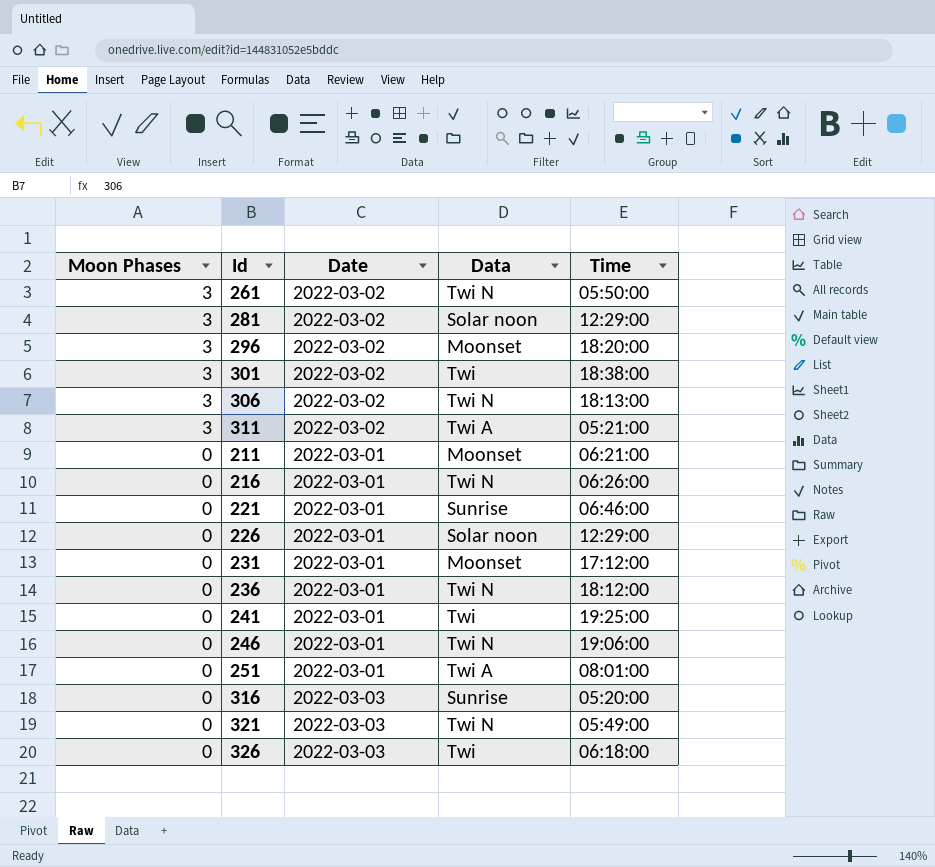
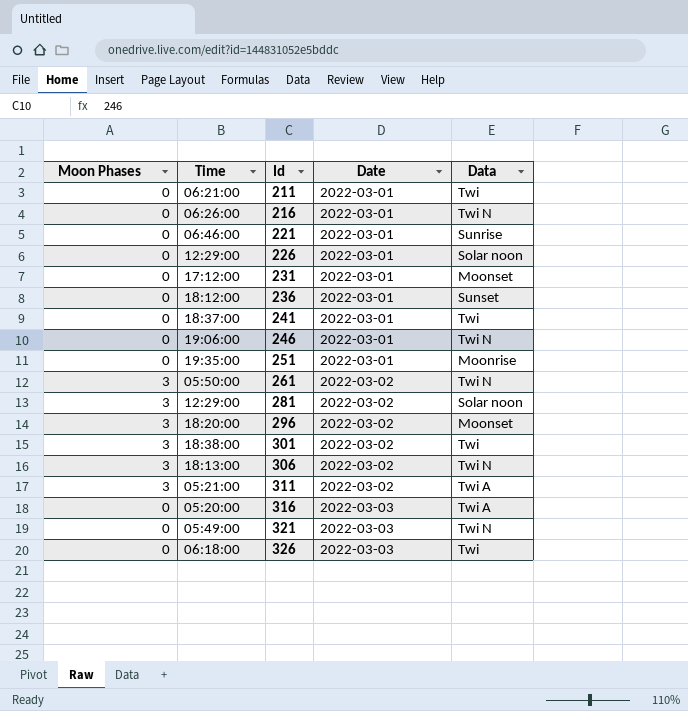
row order: Moon Phases descending -> Id ascending
column Time | position: 5 -> 2
211 | Data: Moonset -> Twi
236 | Data: Twi N -> Sunset
241 | Time: 19:25:00 -> 18:37:00
251 | Time: 08:01:00 -> 19:35:00
251 | Data: Twi A -> Moonrise
316 | Data: Sunrise -> Twi A

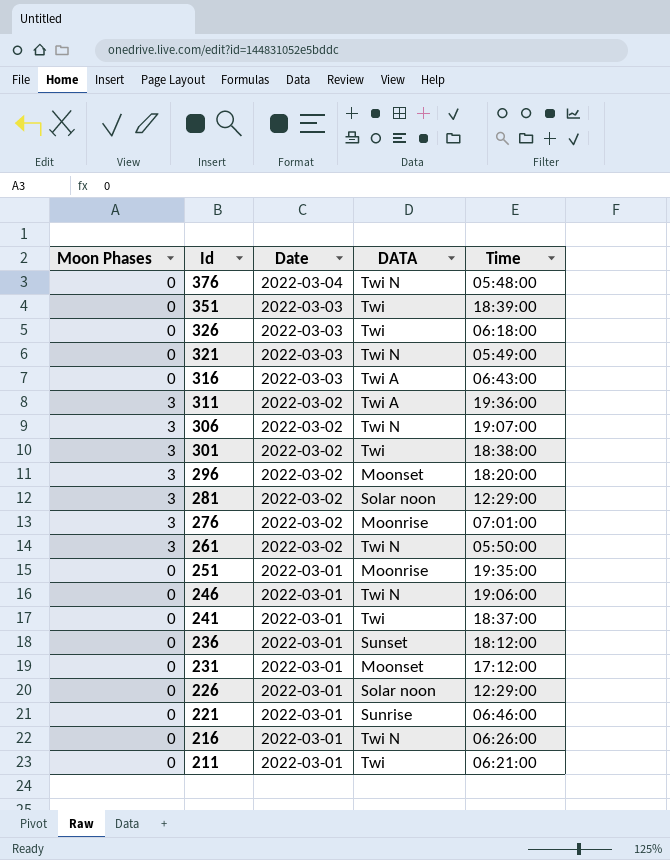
row order: Id ascending -> Id descending
column name: Data -> DATA
column Time | position: 2 -> 5
row 376: none -> 0 | 2022-03-04 | Twi N | 05:48:00
row 351: none -> 0 | 2022-03-03 | Twi | 18:39:00
316 | Time: 05:20:00 -> 06:43:00
311 | Time: 05:21:00 -> 19:36:00
306 | Time: 18:13:00 -> 19:07:00
row 276: none -> 3 | 2022-03-02 | Moonrise | 07:01:00

